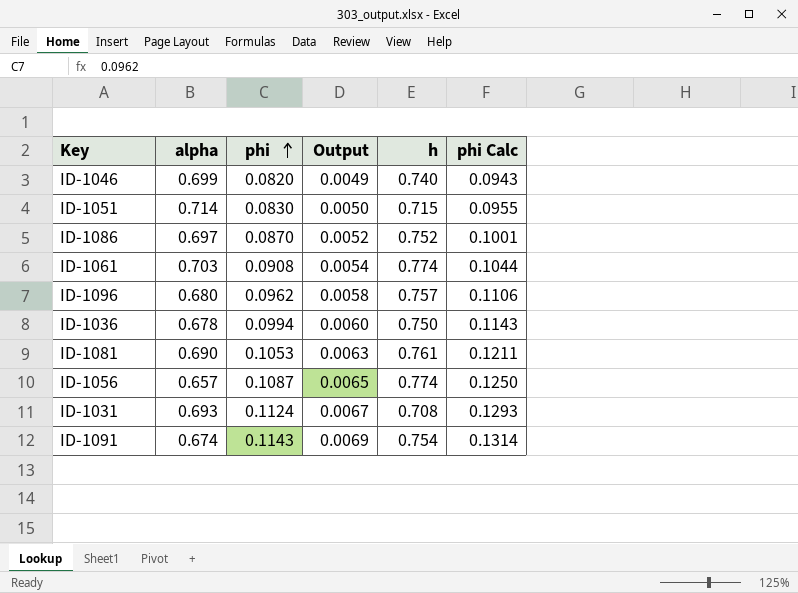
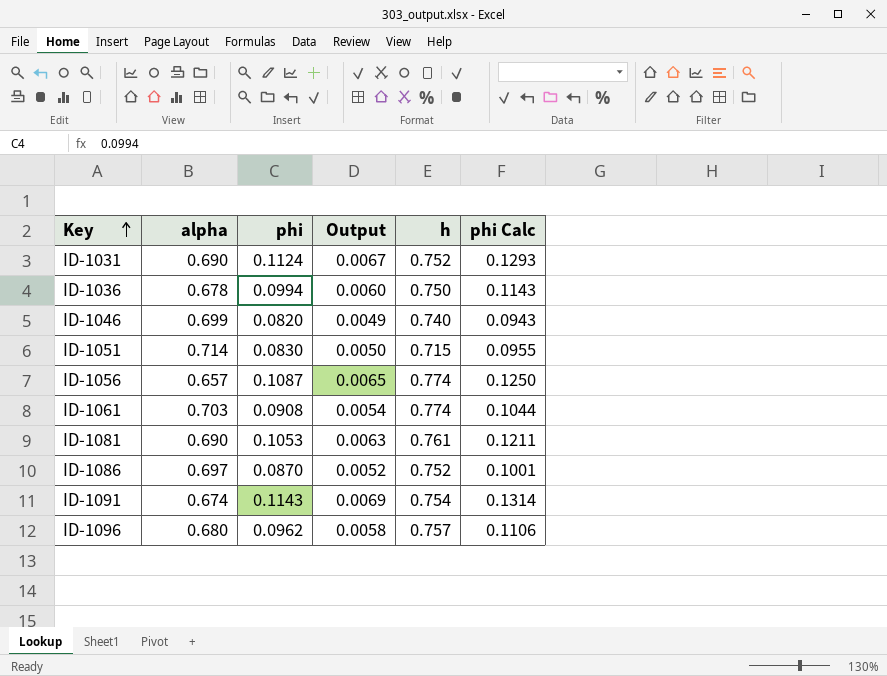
row order: phi ascending -> Key ascending
ID-1031 | alpha: 0.693 -> 0.690
ID-1031 | h: 0.708 -> 0.752

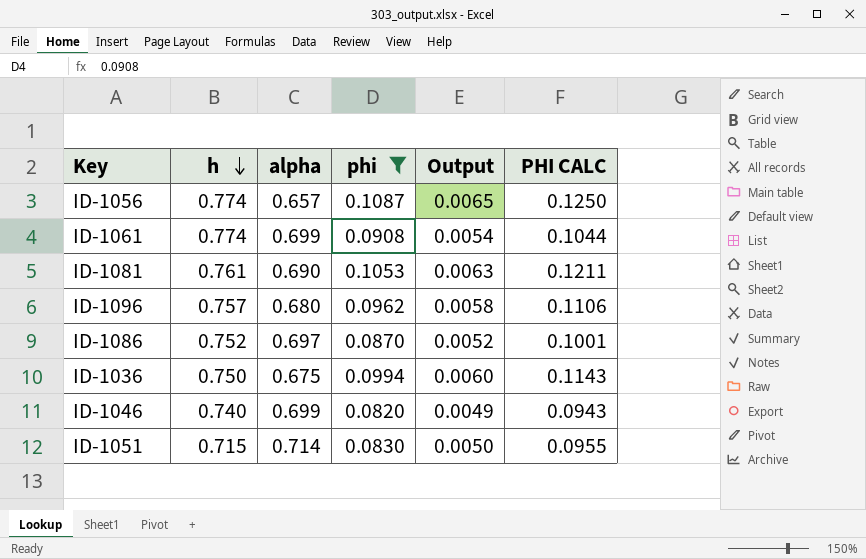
filter: none -> phi <= 0.1087
row order: Key ascending -> h descending
column h | position: 5 -> 2
column name: phi Calc -> PHI CALC
ID-1061 | alpha: 0.703 -> 0.699
ID-1036 | alpha: 0.678 -> 0.675

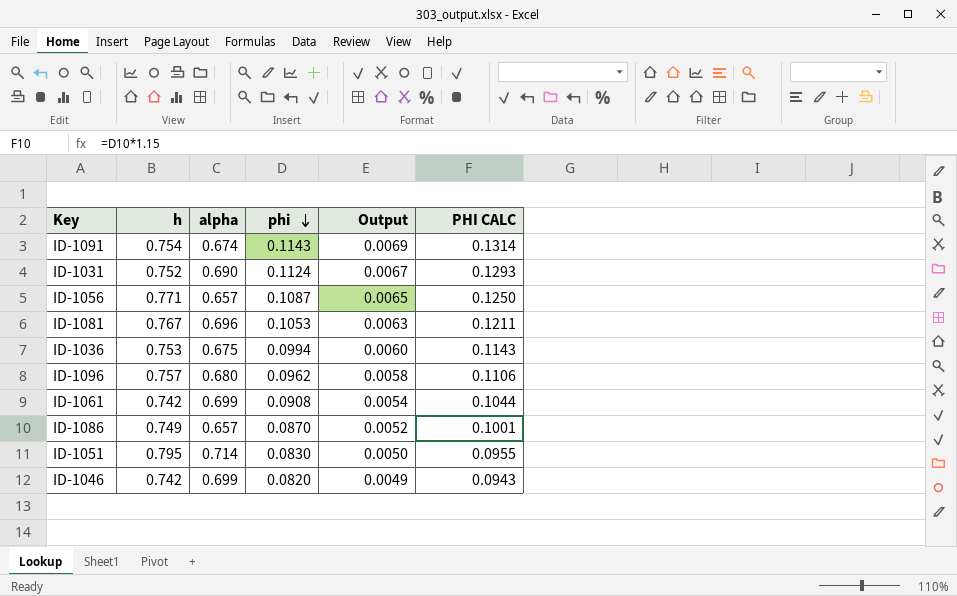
filter: phi <= 0.1087 -> none
row order: h descending -> phi descending
ID-1056 | h: 0.774 -> 0.771
ID-1081 | h: 0.761 -> 0.767
ID-1081 | alpha: 0.690 -> 0.696
ID-1036 | h: 0.750 -> 0.753
ID-1061 | h: 0.774 -> 0.742
ID-1086 | h: 0.752 -> 0.749
ID-1086 | alpha: 0.697 -> 0.657
ID-1051 | h: 0.715 -> 0.795
ID-1046 | h: 0.740 -> 0.742

